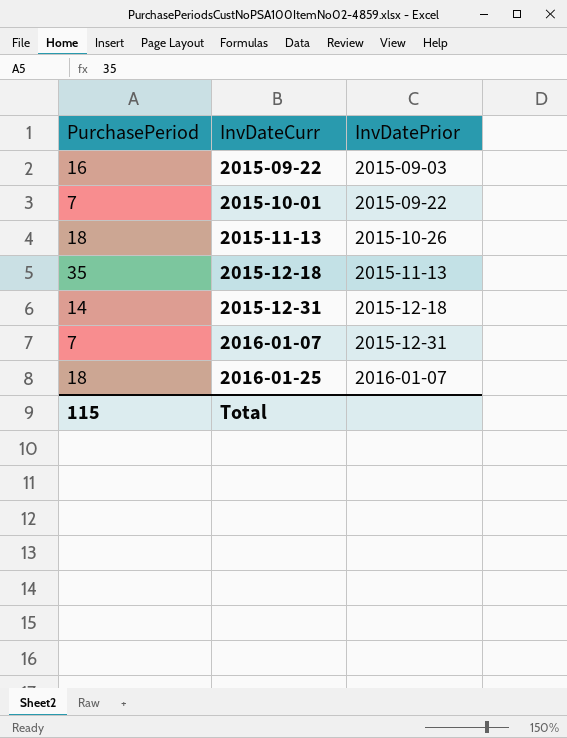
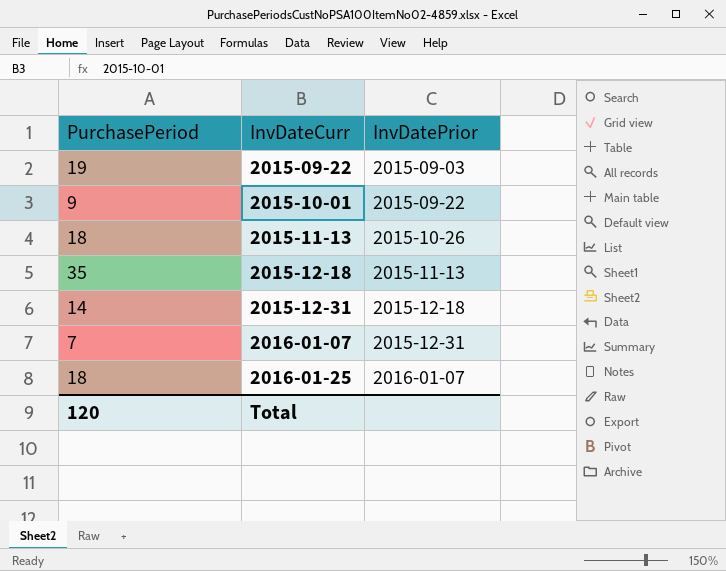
2015-09-22 | PurchasePeriod: 16 -> 19
2015-10-01 | PurchasePeriod: 7 -> 9
Total | PurchasePeriod: 115 -> 120

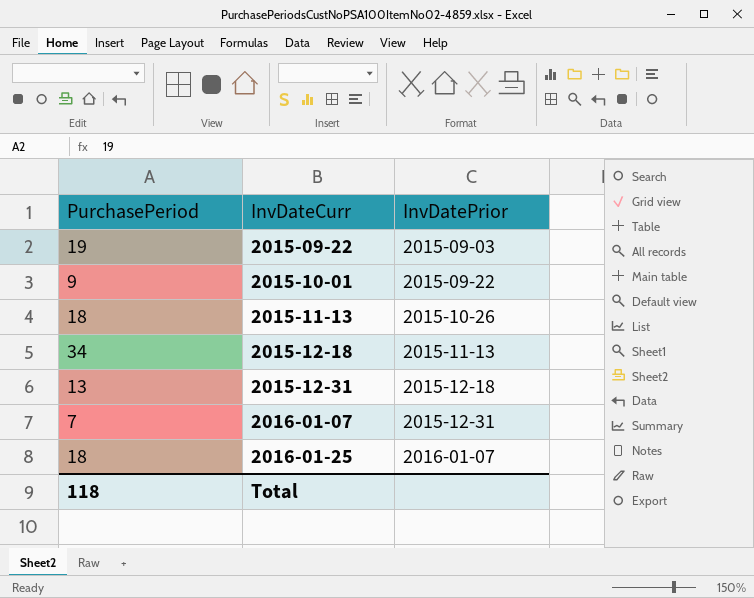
2015-12-18 | PurchasePeriod: 35 -> 34
2015-12-31 | PurchasePeriod: 14 -> 13
Total | PurchasePeriod: 120 -> 118

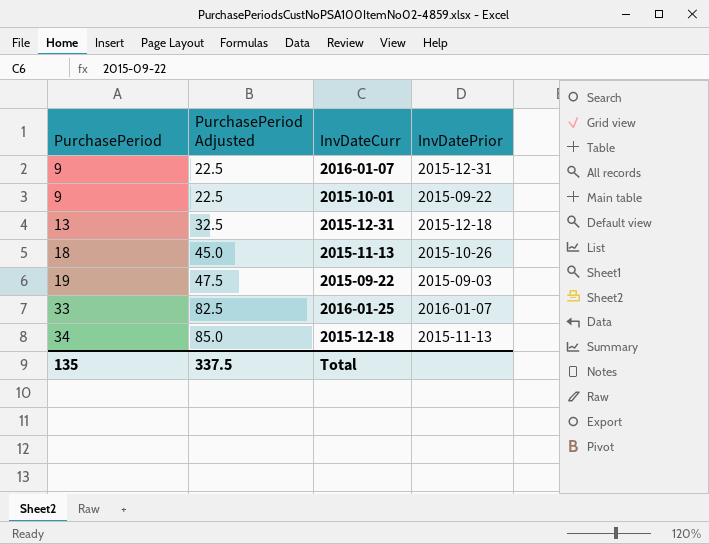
row order: InvDateCurr ascending -> PurchasePeriod ascending
column PurchasePeriod Adjusted | formula: none -> [PurchasePeriod] * 2.5
2016-01-07 | PurchasePeriod: 7 -> 9
2016-01-25 | PurchasePeriod: 18 -> 33
Total | PurchasePeriod: 118 -> 135

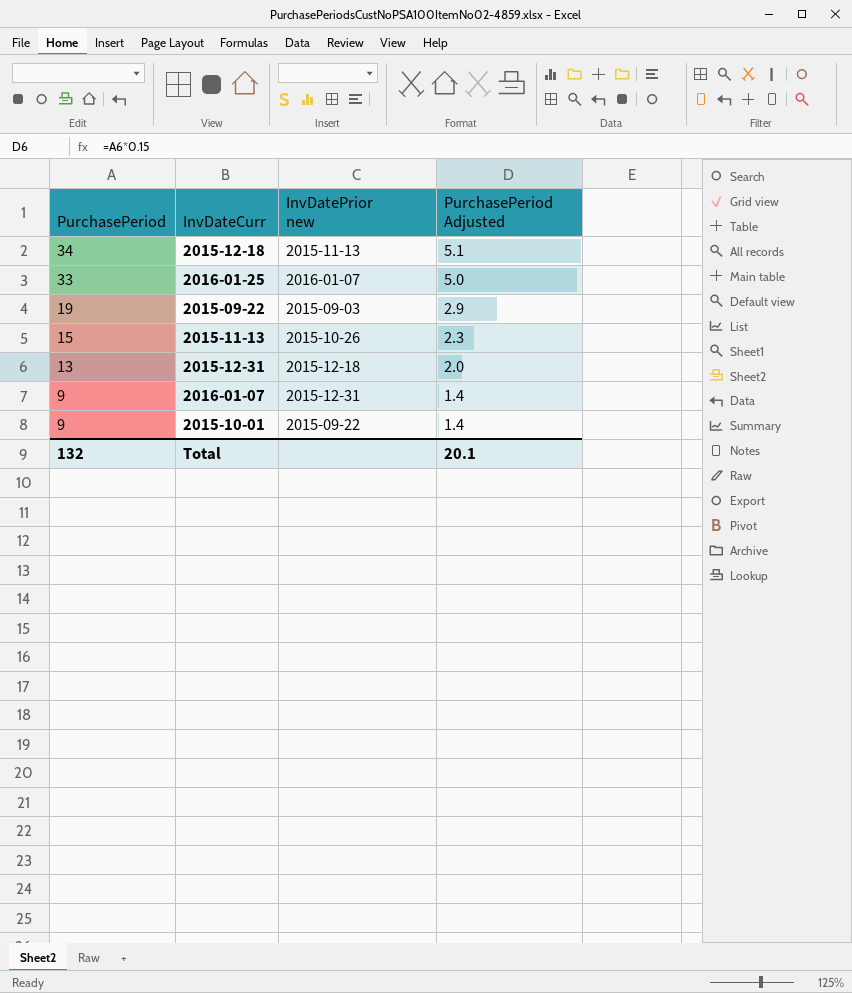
row order: PurchasePeriod ascending -> PurchasePeriod descending
column name: InvDatePrior -> InvDatePrior new
column PurchasePeriod Adjusted | formula: [PurchasePeriod] * 2.5 -> [PurchasePeriod] * 0.15
column PurchasePeriod Adjusted | position: 2 -> 4
2015-11-13 | PurchasePeriod: 18 -> 15
Total | PurchasePeriod: 135 -> 132
Total | PurchasePeriod Adjusted: 337.5 -> 20.1

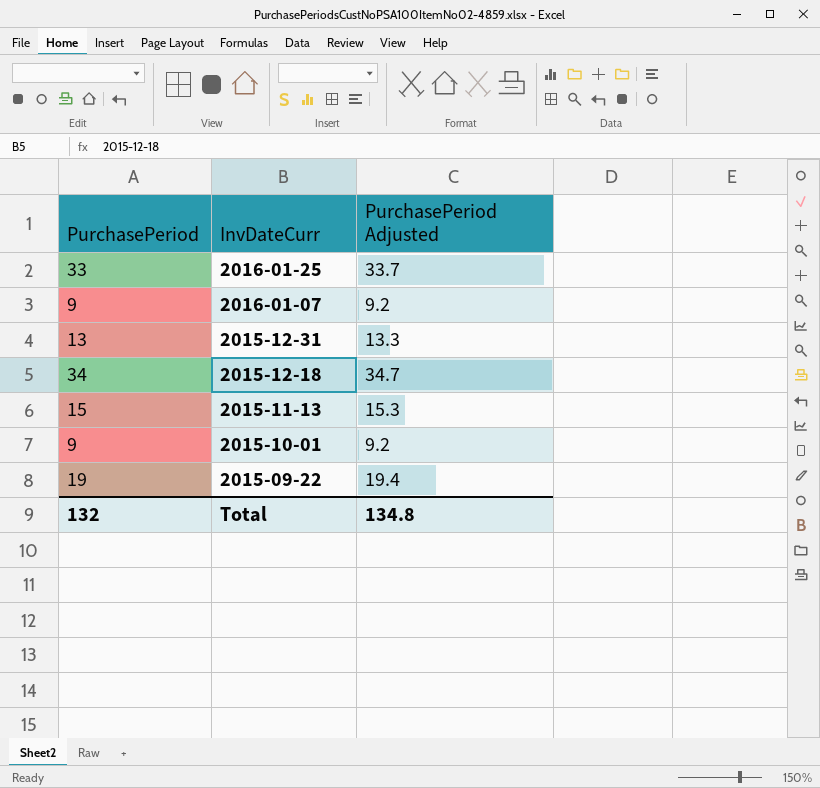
row order: PurchasePeriod descending -> InvDateCurr descending
column InvDatePrior new | position: 3 -> none
column PurchasePeriod Adjusted | formula: [PurchasePeriod] * 0.15 -> [PurchasePeriod] * 1.02
Total | PurchasePeriod Adjusted: 20.1 -> 134.8

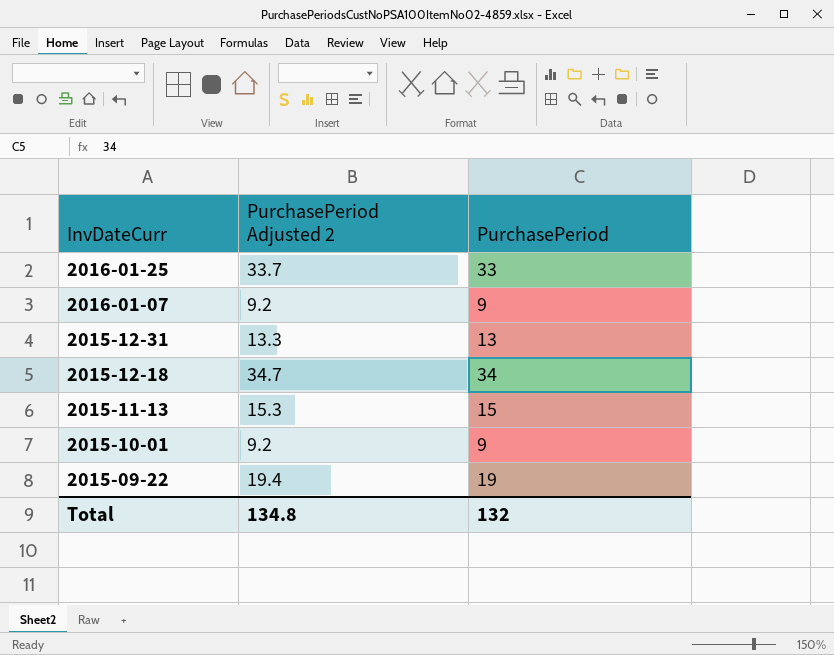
column name: PurchasePeriod Adjusted -> PurchasePeriod Adjusted 2
column PurchasePeriod | position: 1 -> 3

